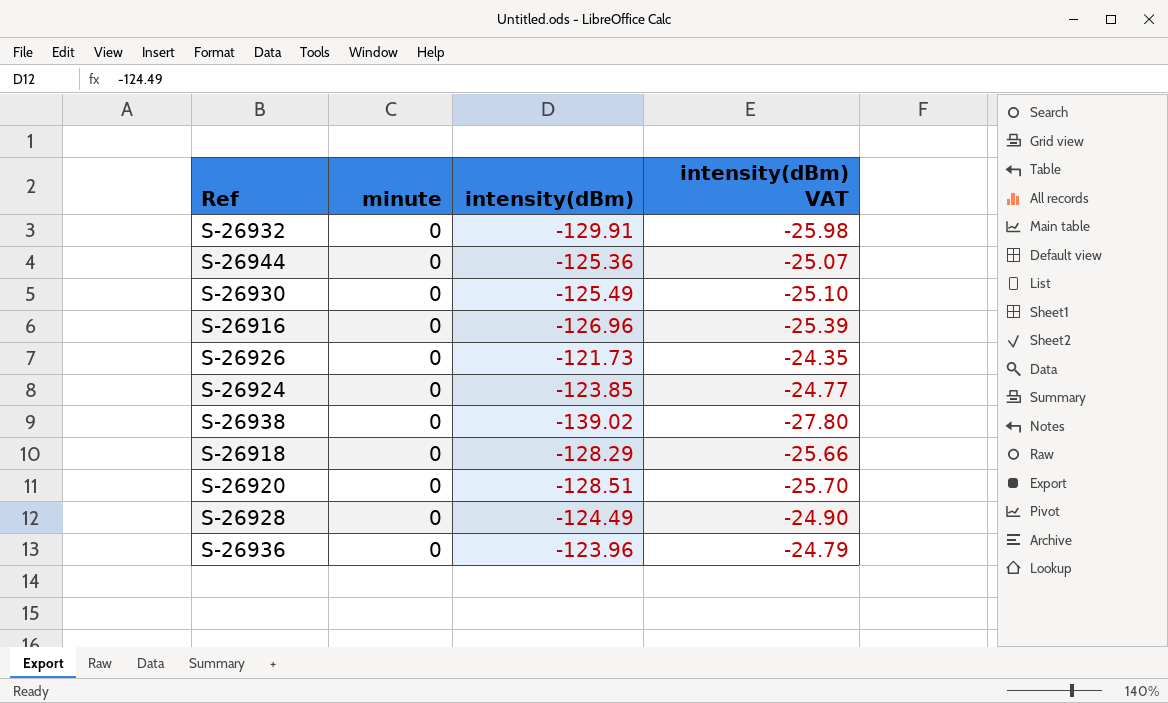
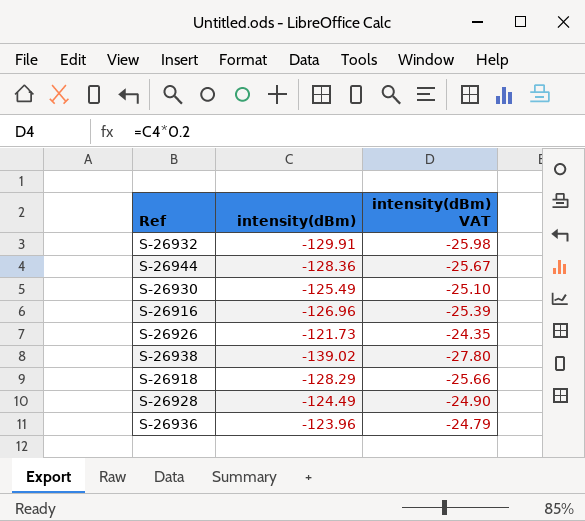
column minute | position: 2 -> none
row S-26924: 0 | -123.85 | -24.77 -> none
row S-26920: 0 | -128.51 | -25.70 -> none
S-26944 | intensity(dBm): -125.36 -> -128.36
S-26944 | intensity(dBm) VAT: -25.07 -> -25.67

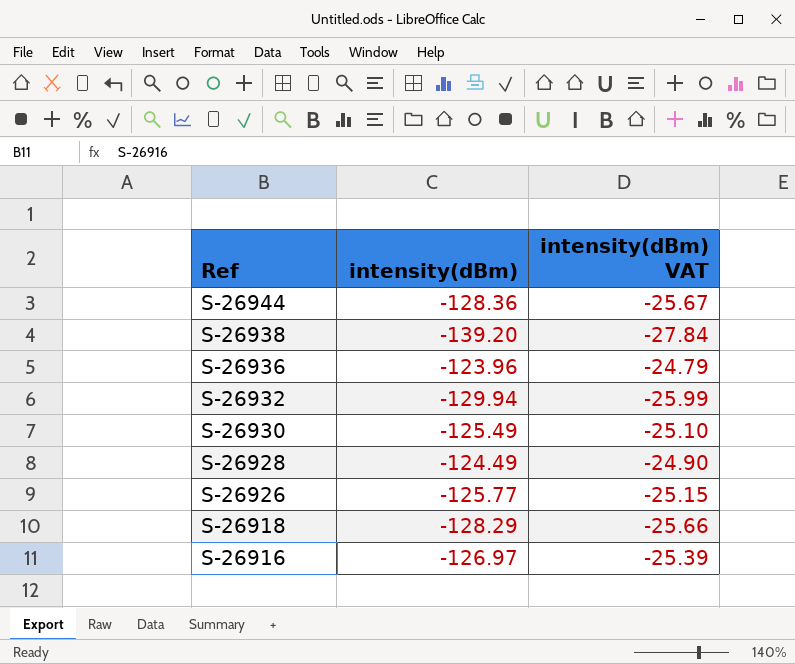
row order: none -> Ref descending
S-26938 | intensity(dBm): -139.02 -> -139.20
S-26938 | intensity(dBm) VAT: -27.80 -> -27.84
S-26932 | intensity(dBm): -129.91 -> -129.94
S-26932 | intensity(dBm) VAT: -25.98 -> -25.99
S-26926 | intensity(dBm): -121.73 -> -125.77
S-26926 | intensity(dBm) VAT: -24.35 -> -25.15
S-26916 | intensity(dBm): -126.96 -> -126.97

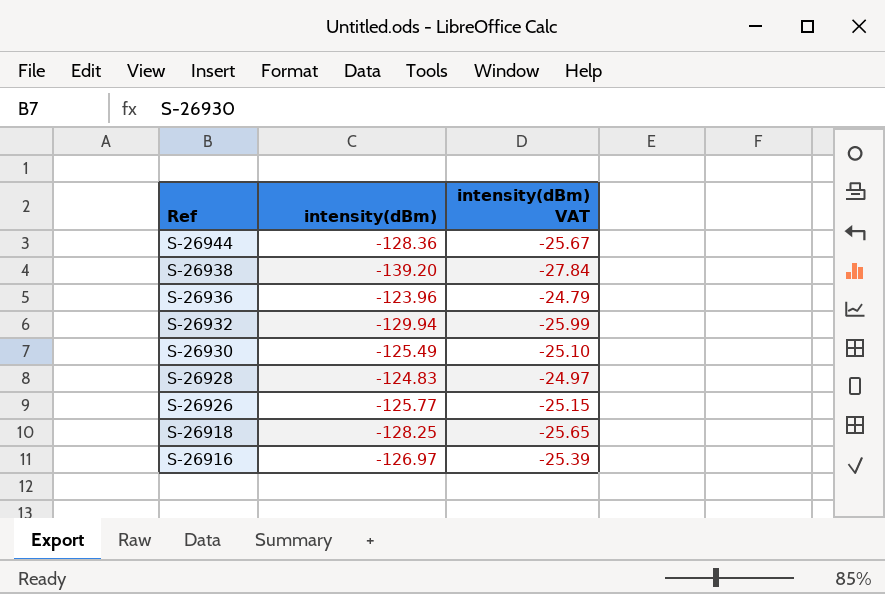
S-26928 | intensity(dBm): -124.49 -> -124.83
S-26928 | intensity(dBm) VAT: -24.90 -> -24.97
S-26918 | intensity(dBm): -128.29 -> -128.25
S-26918 | intensity(dBm) VAT: -25.66 -> -25.65

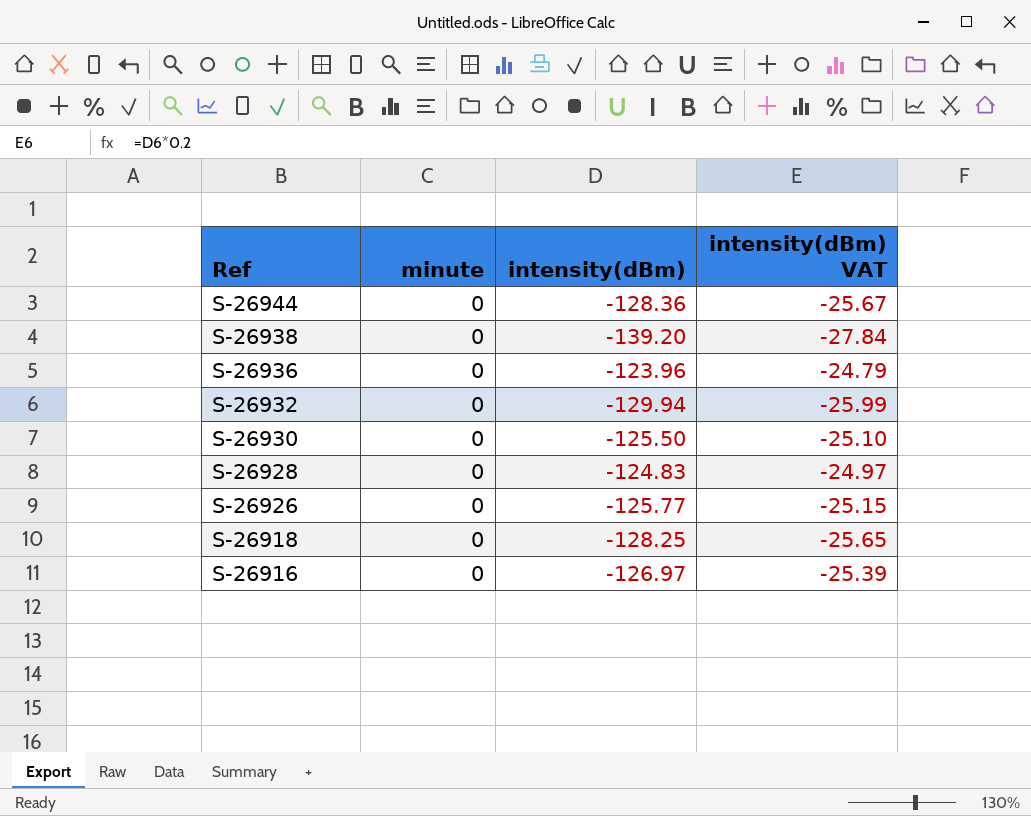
column minute | position: none -> 2
S-26930 | intensity(dBm): -125.49 -> -125.50

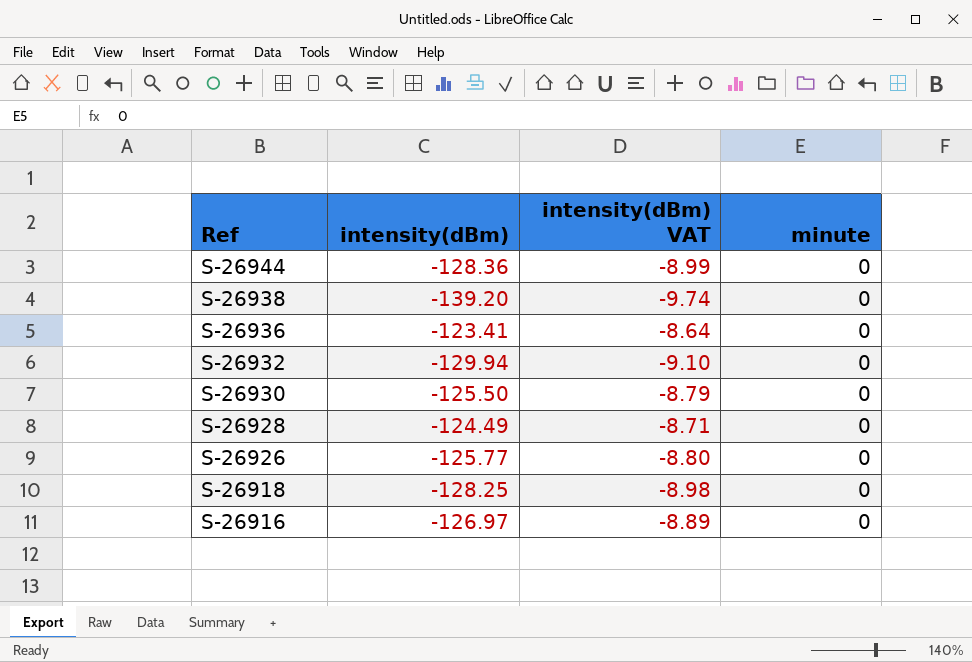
column intensity(dBm) VAT | formula: [intensity(dBm)] * 0.2 -> [intensity(dBm)] * 0.07
column minute | position: 2 -> 4
S-26936 | intensity(dBm): -123.96 -> -123.41
S-26928 | intensity(dBm): -124.83 -> -124.49

